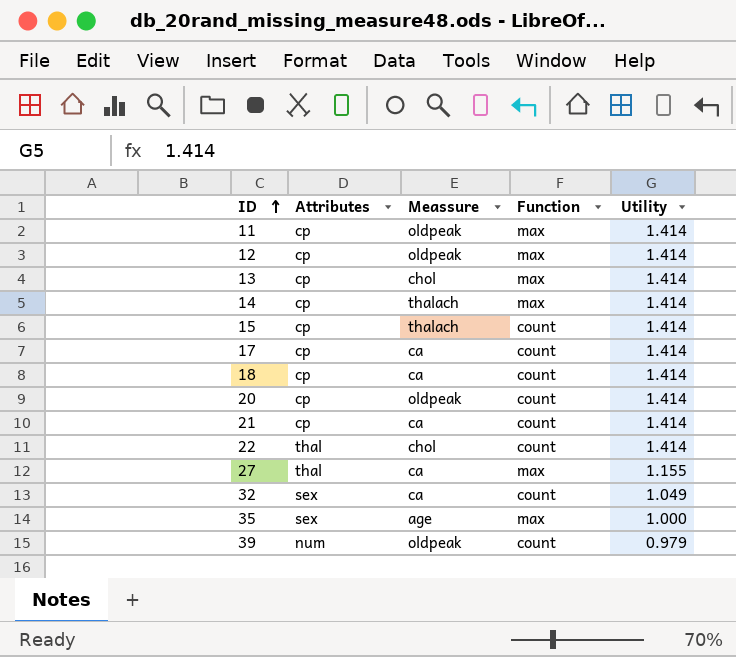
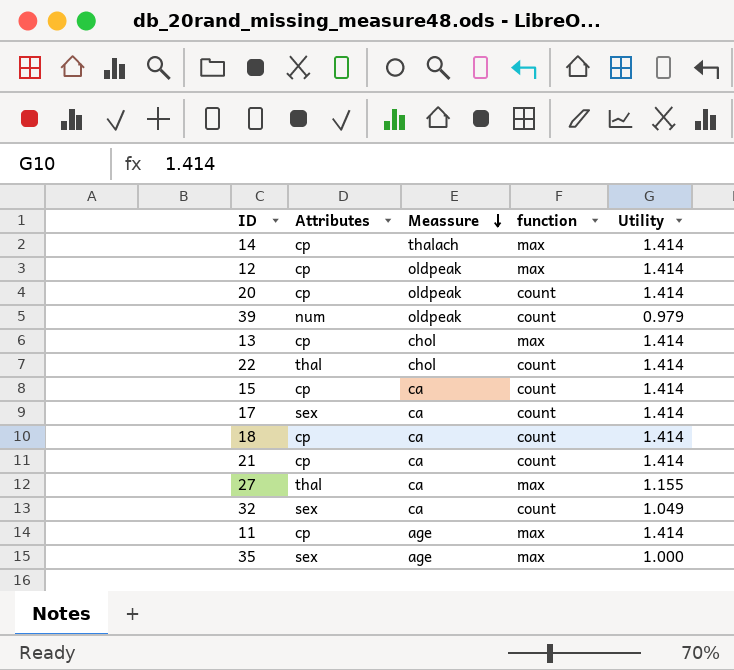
row order: ID ascending -> Meassure descending
column name: Function -> function
15 | Meassure: thalach -> ca
17 | Attributes: cp -> sex
11 | Meassure: oldpeak -> age

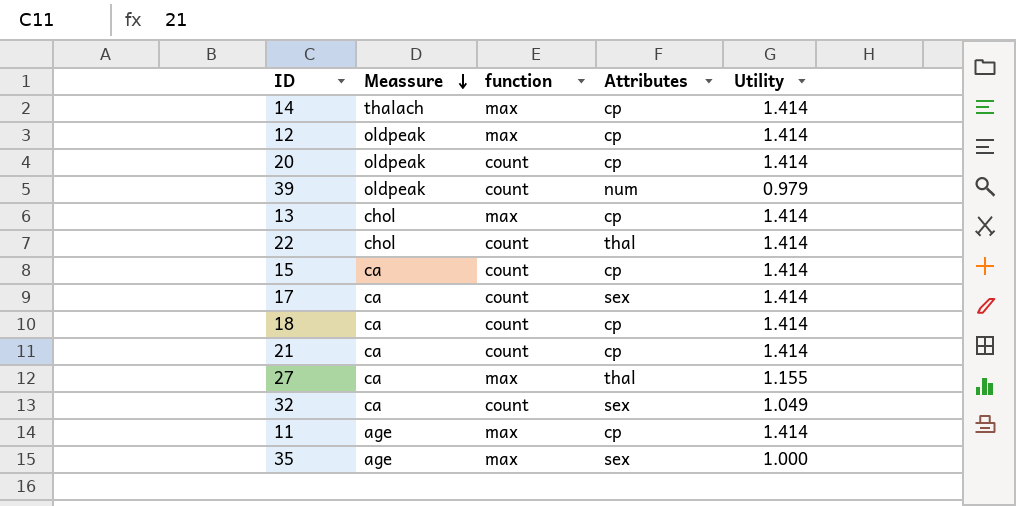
column Attributes | position: 2 -> 4

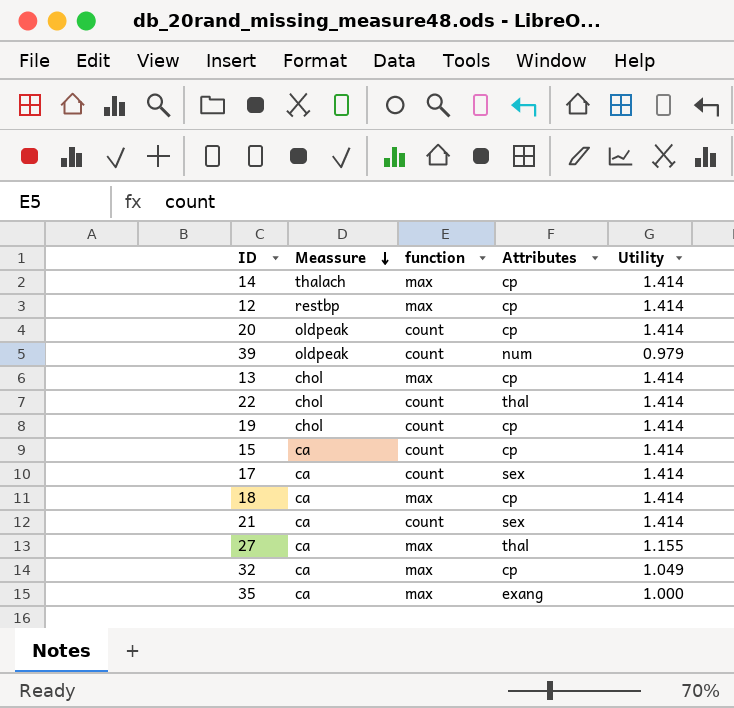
row 11: age | max | cp | 1.414 -> none
12 | Meassure: oldpeak -> restbp
row 19: none -> chol | count | cp | 1.414
18 | function: count -> max
21 | Attributes: cp -> sex
32 | function: count -> max
32 | Attributes: sex -> cp
35 | Meassure: age -> ca
35 | Attributes: sex -> exang

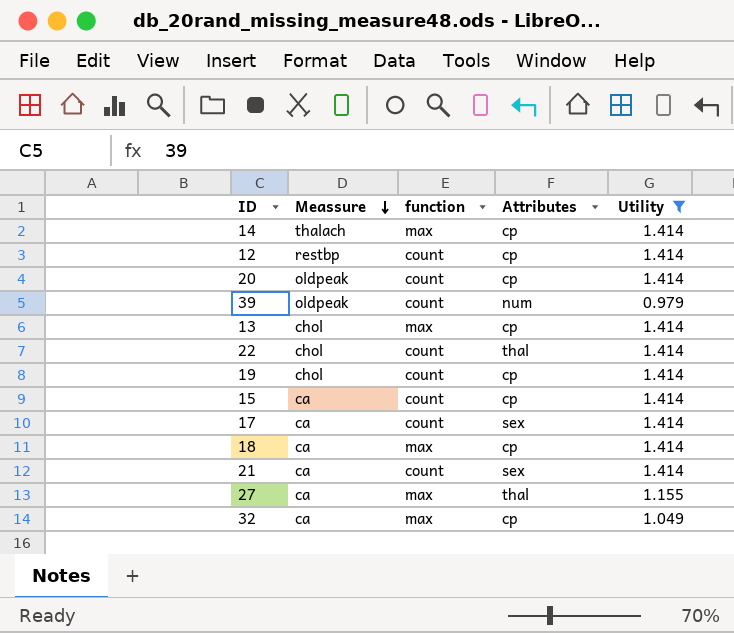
filter: none -> Utility != 1.000
12 | function: max -> count

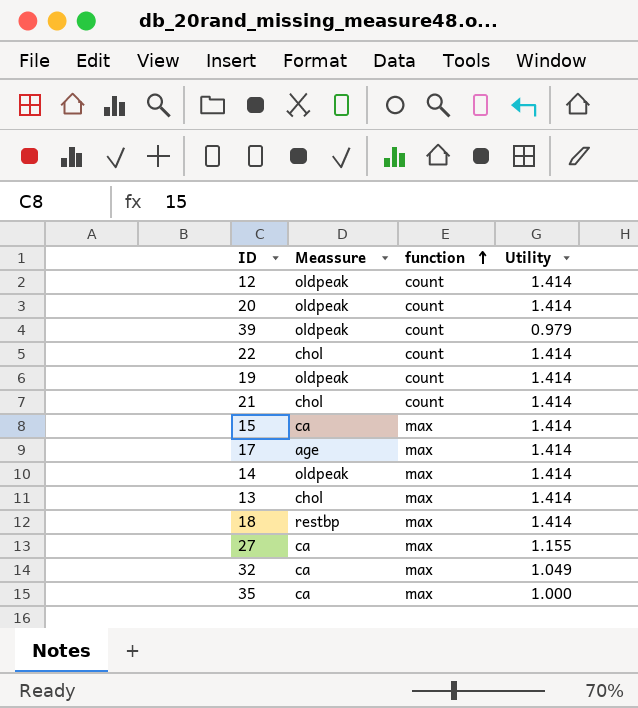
filter: Utility != 1.000 -> none
row order: Meassure descending -> function ascending
column Attributes | position: 4 -> none
12 | Meassure: restbp -> oldpeak
19 | Meassure: chol -> oldpeak
21 | Meassure: ca -> chol
15 | function: count -> max
17 | Meassure: ca -> age
17 | function: count -> max
14 | Meassure: thalach -> oldpeak
18 | Meassure: ca -> restbp

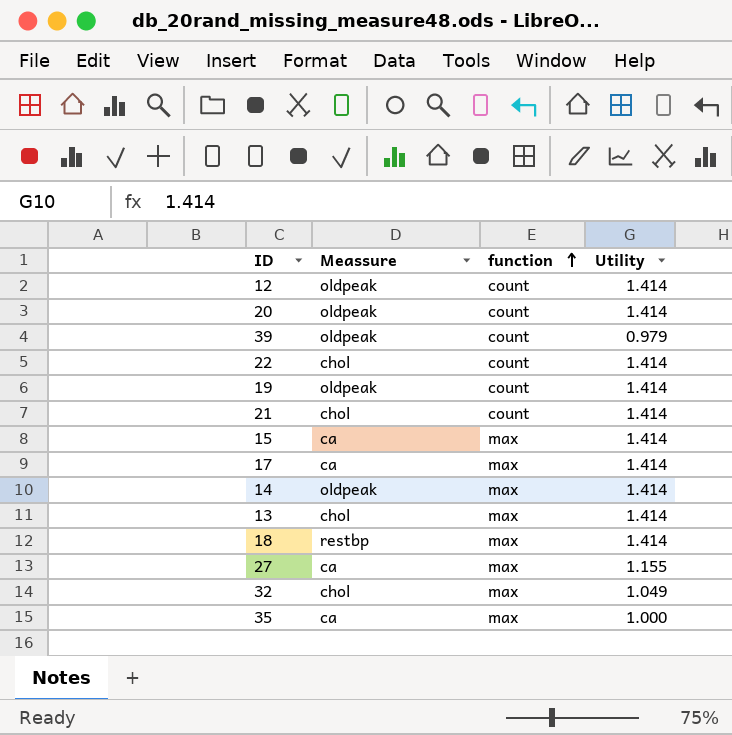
17 | Meassure: age -> ca
32 | Meassure: ca -> chol

